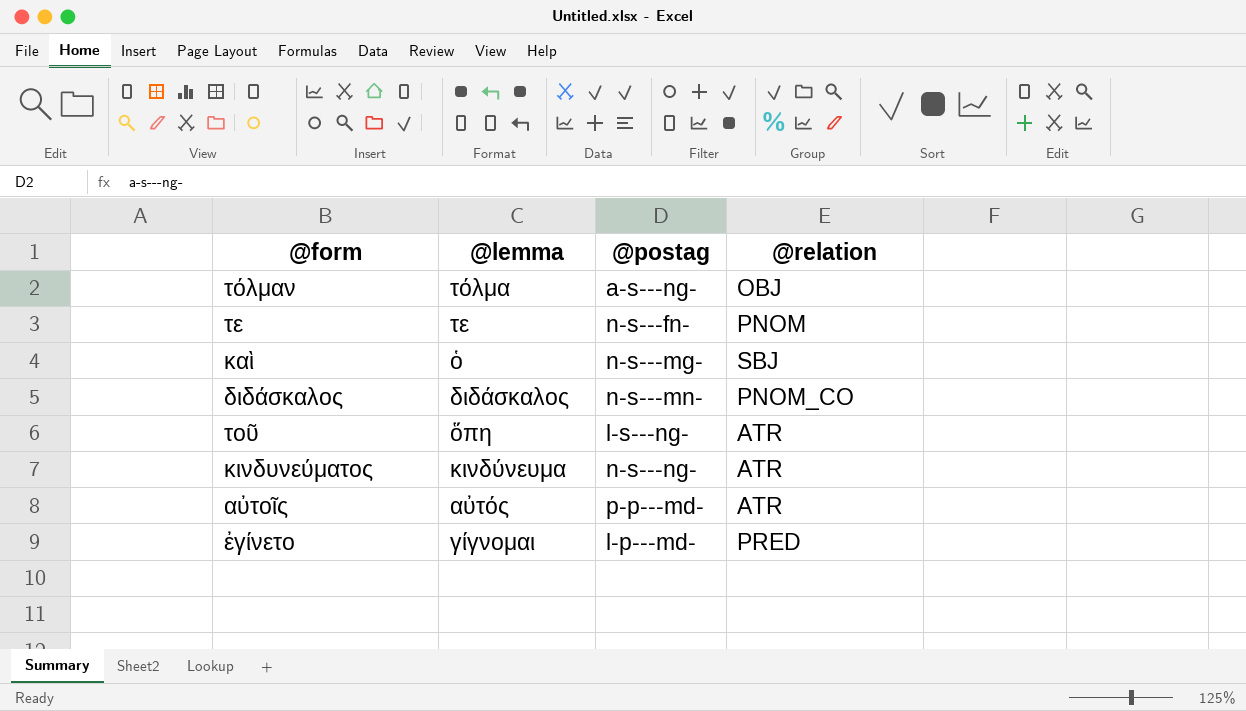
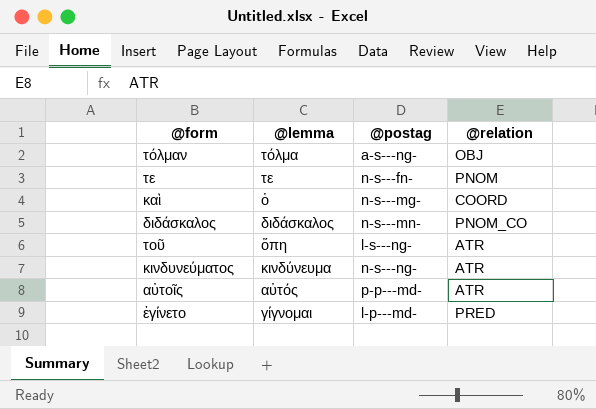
καὶ | @relation: SBJ -> COORD

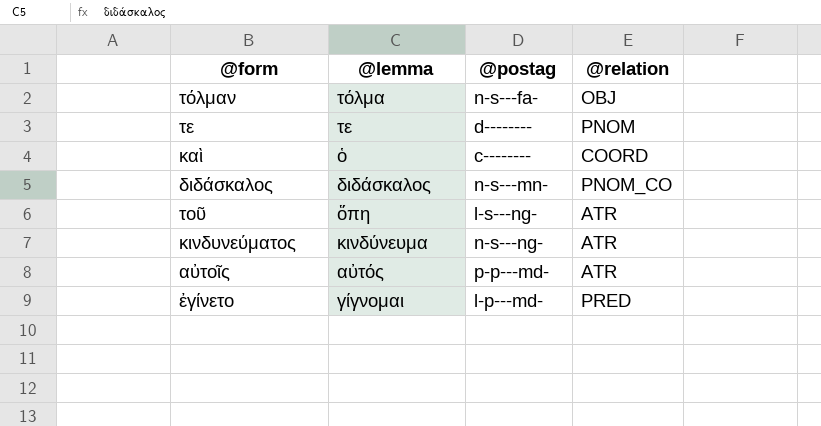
τόλμαν | @postag: a-s---ng- -> n-s---fa-
τε | @postag: n-s---fn- -> d--------
καὶ | @postag: n-s---mg- -> c--------

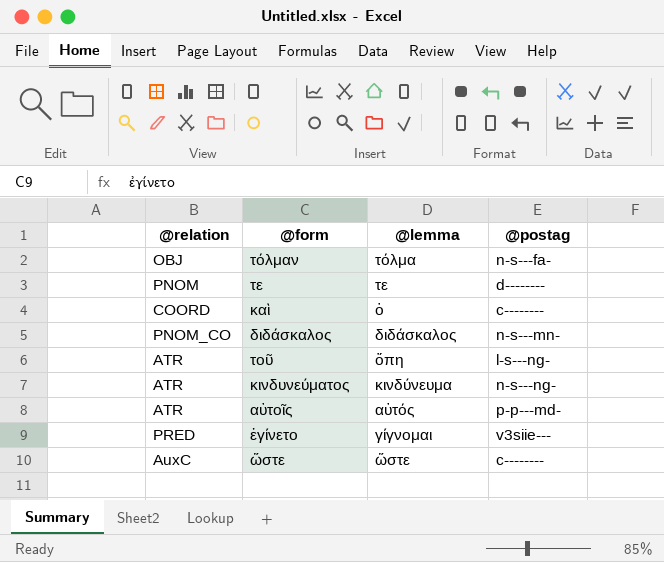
column @relation | position: 4 -> 1
ἐγίνετο | @postag: l-p---md- -> v3siie---
row ὥστε: none -> AuxC | ὥστε | c--------

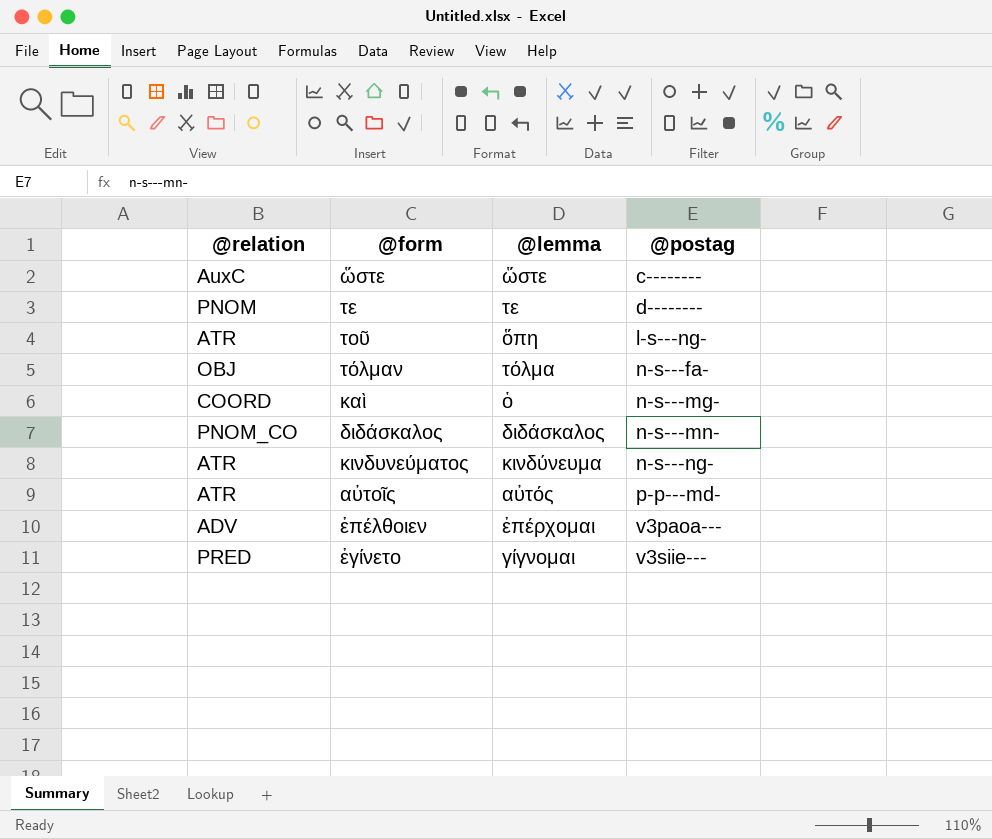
row order: none -> @postag ascending
καὶ | @postag: c-------- -> n-s---mg-
row ἐπέλθοιεν: none -> ADV | ἐπέρχομαι | v3paoa---

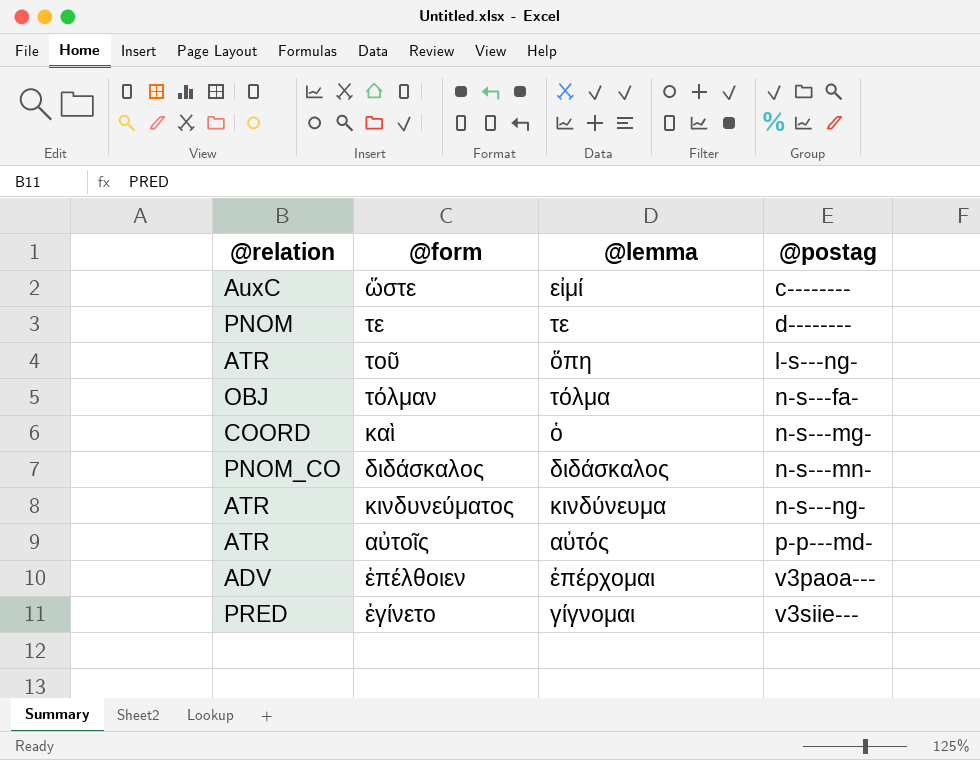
ὥστε | @lemma: ὥστε -> εἰμί

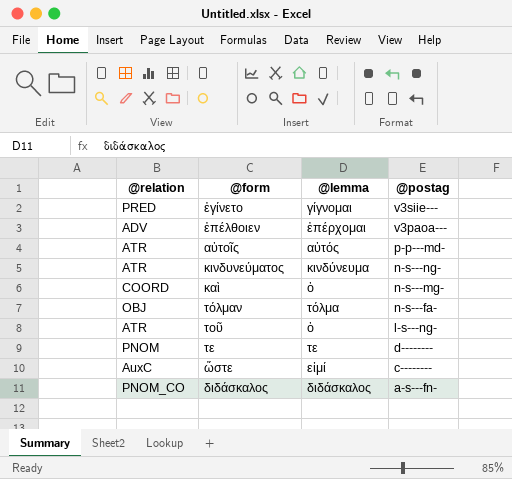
row order: @postag ascending -> @postag descending
τοῦ | @lemma: ὅπη -> ὁ
διδάσκαλος | @postag: n-s---mn- -> a-s---fn-

